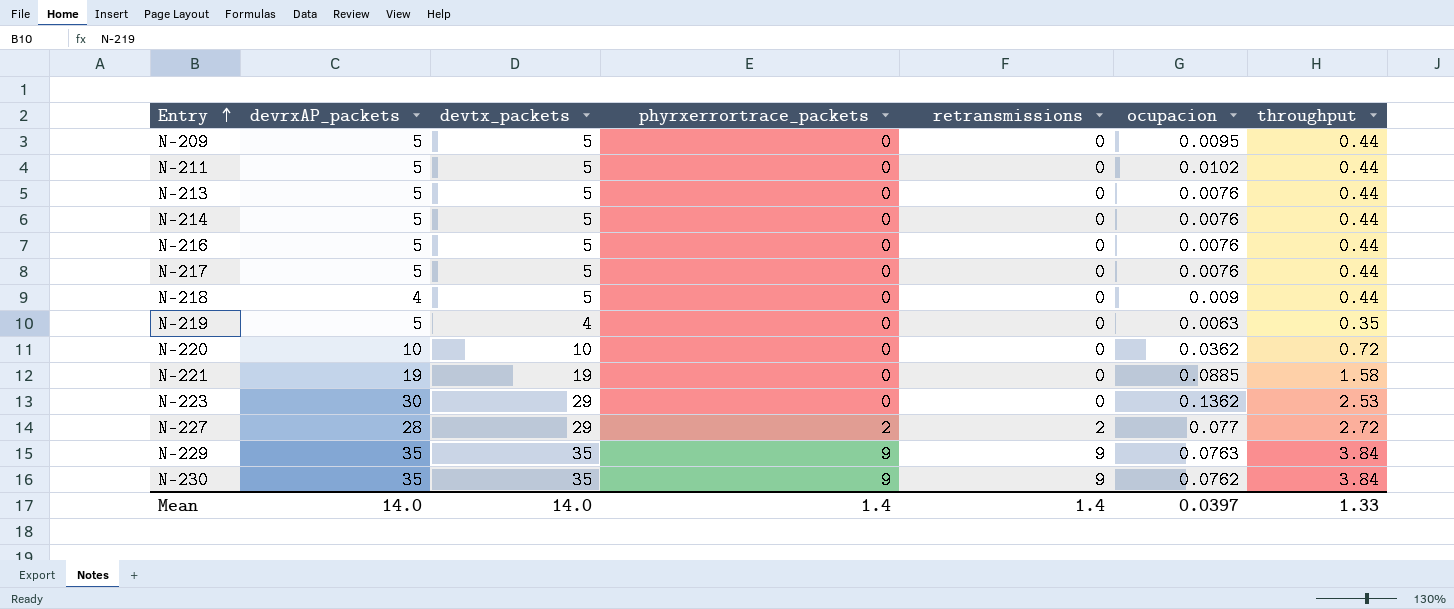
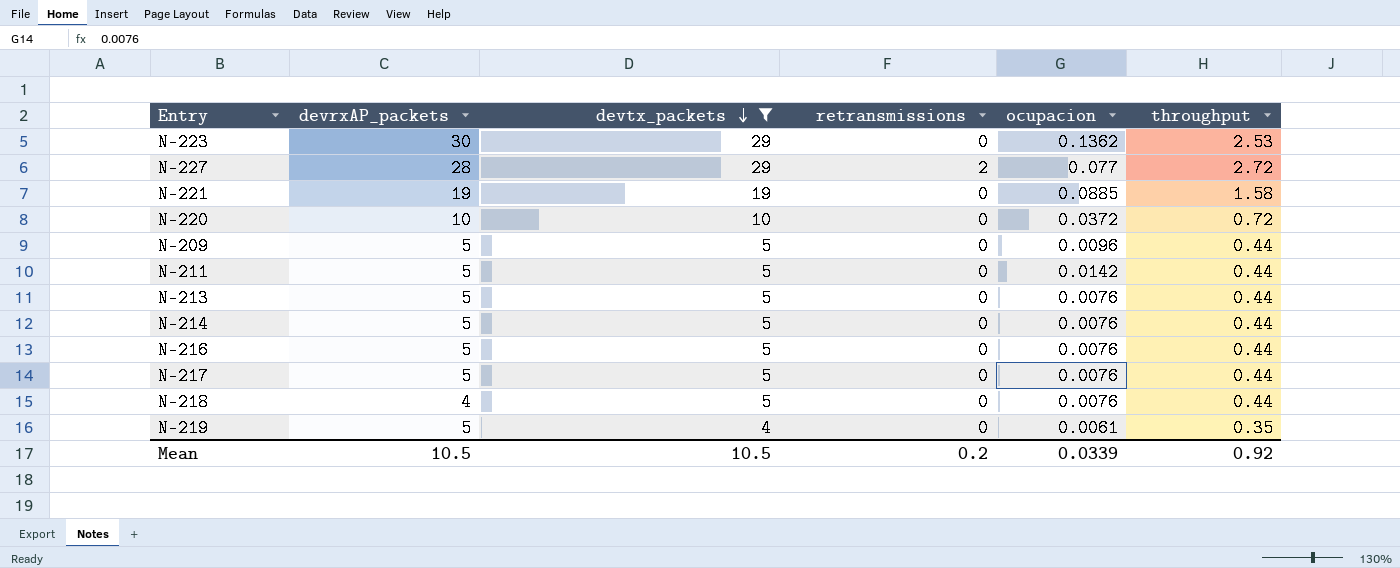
filter: none -> devtx_packets != 35
row order: Entry ascending -> devtx_packets descending
column phyrxerrortrace_packets | position: 4 -> none
N-220 | ocupacion: 0.0362 -> 0.0372
N-209 | ocupacion: 0.0095 -> 0.0096
N-211 | ocupacion: 0.0102 -> 0.0142
N-218 | ocupacion: 0.009 -> 0.0076
N-219 | ocupacion: 0.0063 -> 0.0061
Mean | devrxAP_packets: 14.0 -> 10.5
Mean | devtx_packets: 14.0 -> 10.5
Mean | retransmissions: 1.4 -> 0.2
Mean | ocupacion: 0.0397 -> 0.0339
Mean | throughput: 1.33 -> 0.92

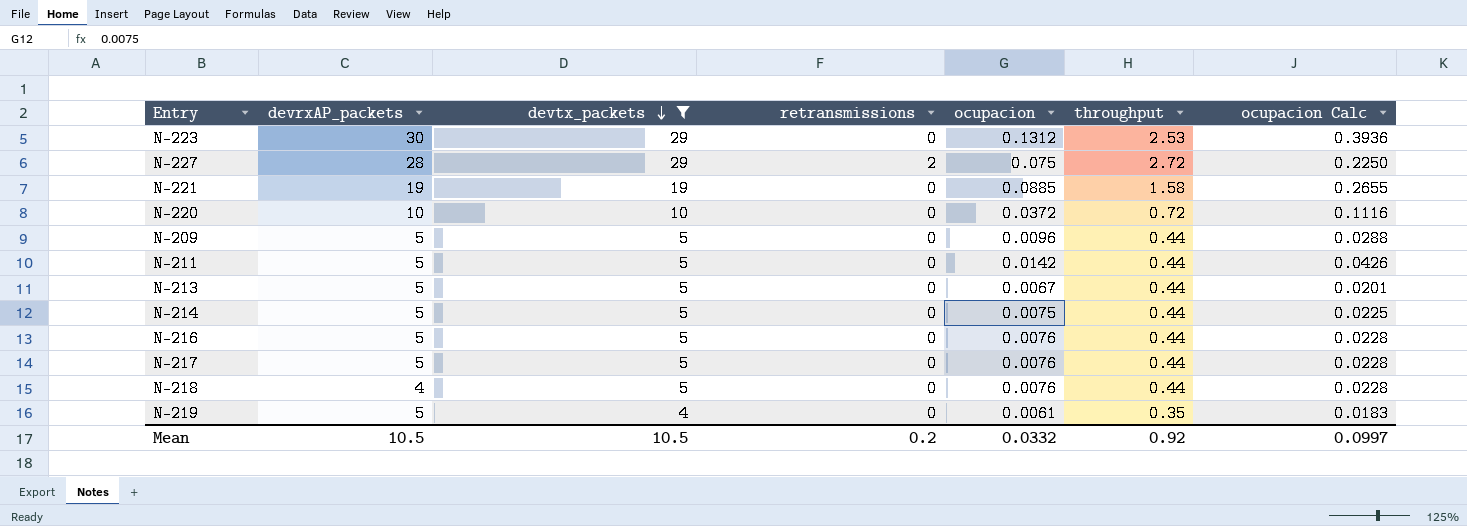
column ocupacion Calc | formula: none -> [ocupacion] * 3
N-223 | ocupacion: 0.1362 -> 0.1312
N-227 | ocupacion: 0.077 -> 0.075
N-213 | ocupacion: 0.0076 -> 0.0067
N-214 | ocupacion: 0.0076 -> 0.0075
Mean | ocupacion: 0.0339 -> 0.0332

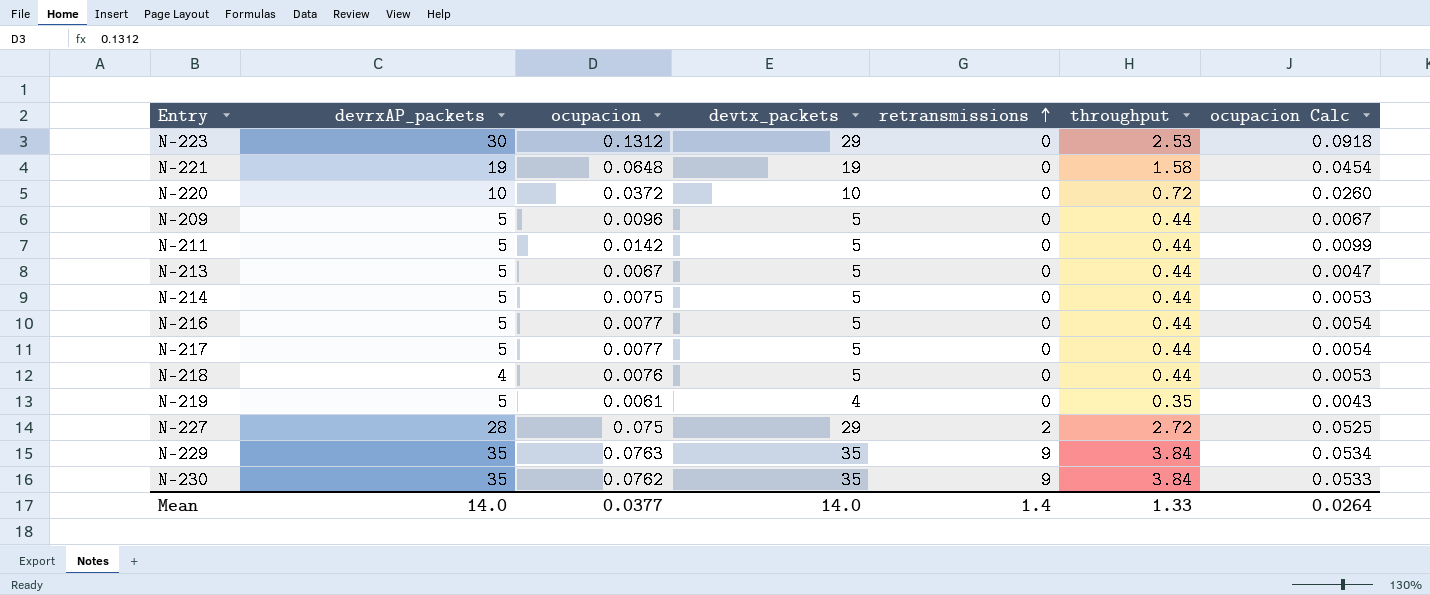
filter: devtx_packets != 35 -> none
row order: devtx_packets descending -> retransmissions ascending
column ocupacion | position: 5 -> 3
column ocupacion Calc | formula: [ocupacion] * 3 -> [ocupacion] * 0.7
N-221 | ocupacion: 0.0885 -> 0.0648
N-216 | ocupacion: 0.0076 -> 0.0077
N-217 | ocupacion: 0.0076 -> 0.0077
Mean | devrxAP_packets: 10.5 -> 14.0
Mean | ocupacion: 0.0332 -> 0.0377
Mean | devtx_packets: 10.5 -> 14.0
Mean | retransmissions: 0.2 -> 1.4
Mean | throughput: 0.92 -> 1.33
Mean | ocupacion Calc: 0.0997 -> 0.0264

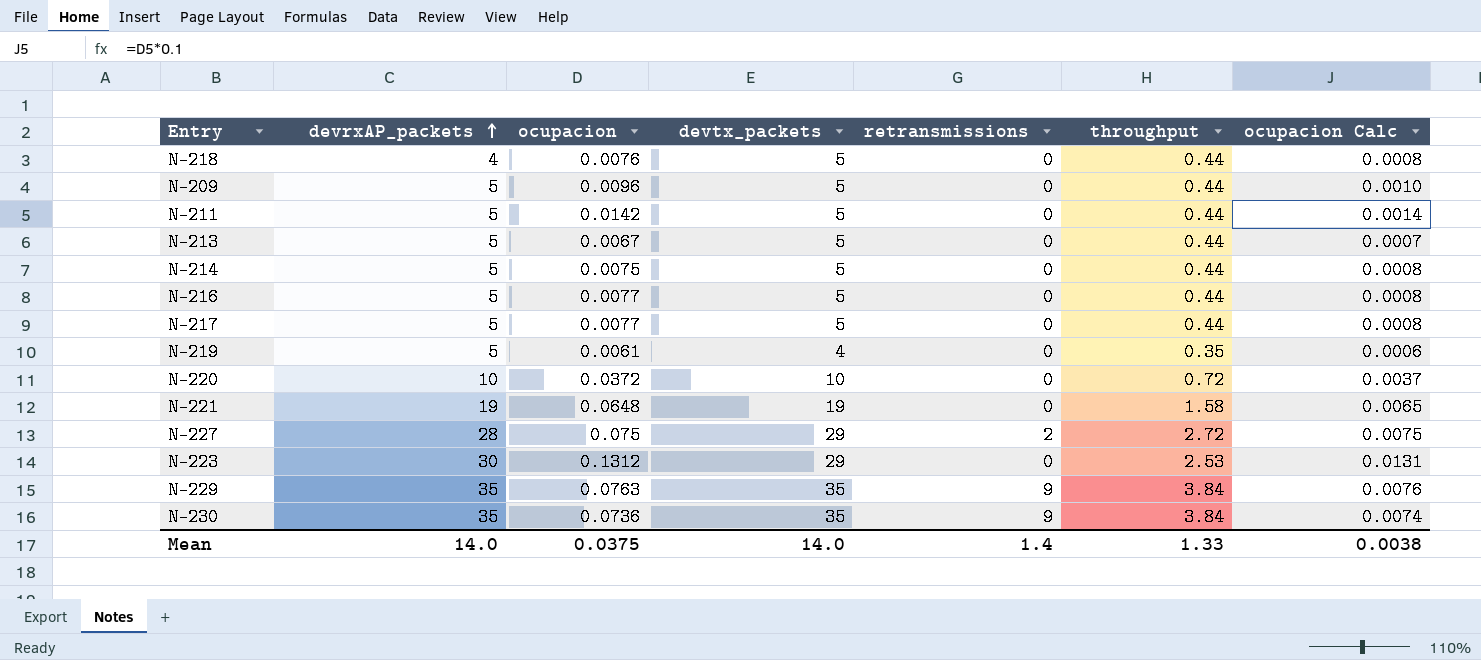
row order: retransmissions ascending -> devrxAP_packets ascending
column ocupacion Calc | formula: [ocupacion] * 0.7 -> [ocupacion] * 0.1
N-230 | ocupacion: 0.0762 -> 0.0736
Mean | ocupacion: 0.0377 -> 0.0375
Mean | ocupacion Calc: 0.0264 -> 0.0038

